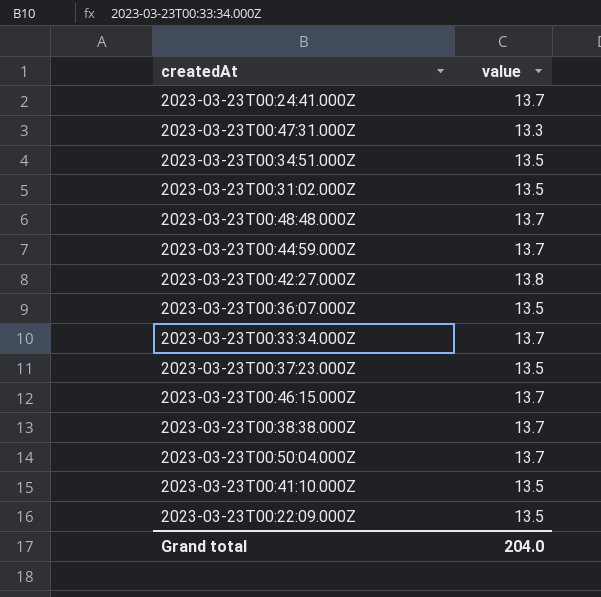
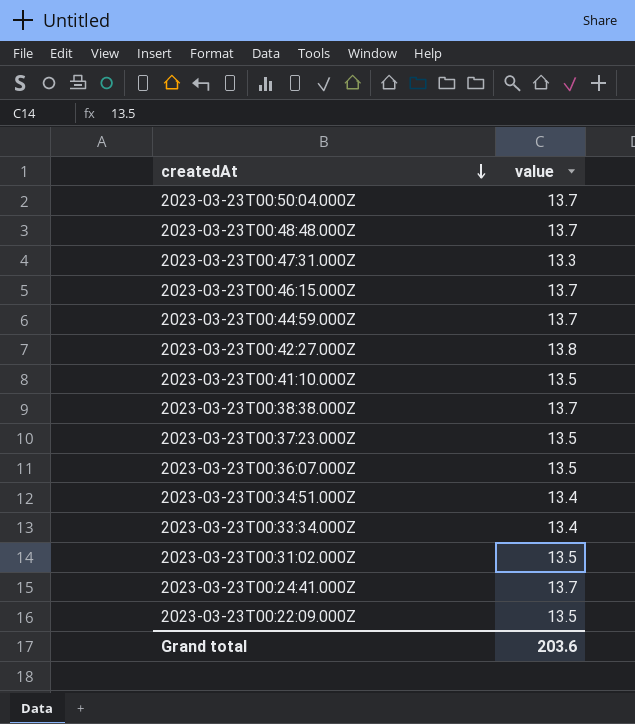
row order: none -> createdAt descending
2023-03-23T00:34:51.000Z | value: 13.5 -> 13.4
2023-03-23T00:33:34.000Z | value: 13.7 -> 13.4
Grand total | value: 204.0 -> 203.6

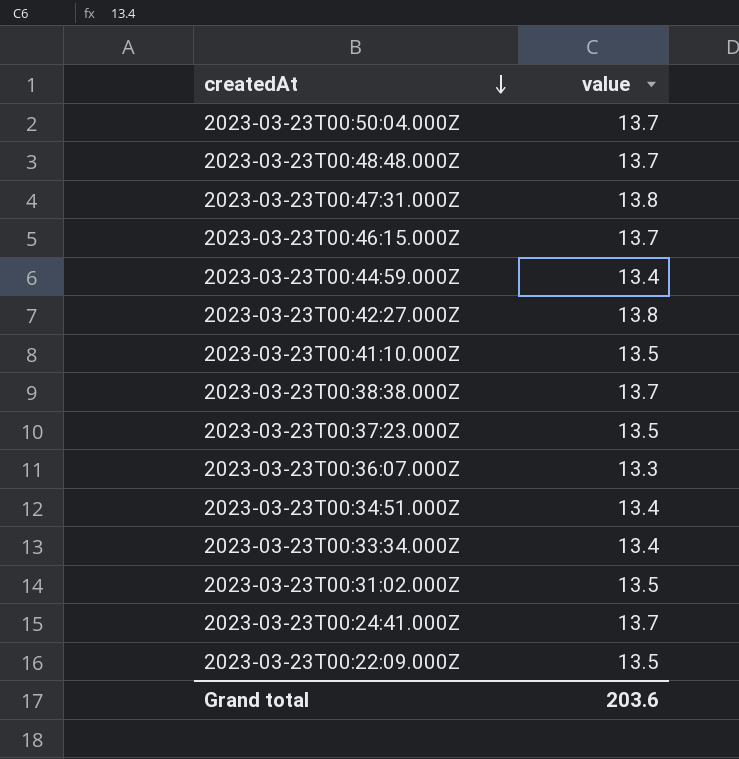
2023-03-23T00:47:31.000Z | value: 13.3 -> 13.8
2023-03-23T00:44:59.000Z | value: 13.7 -> 13.4
2023-03-23T00:36:07.000Z | value: 13.5 -> 13.3

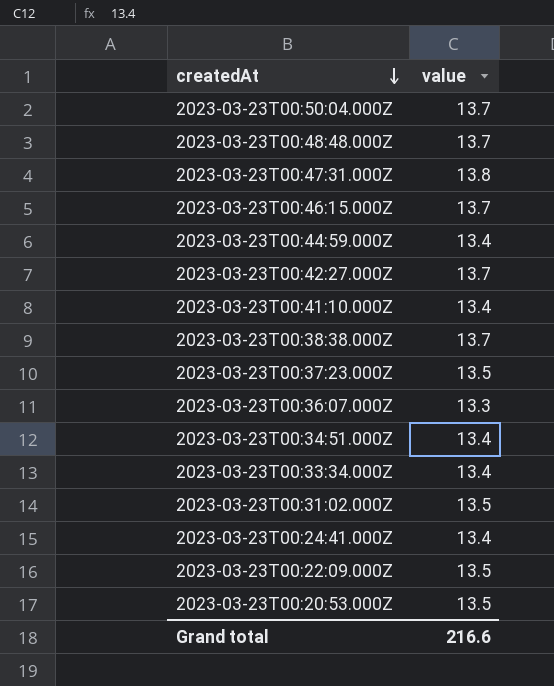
2023-03-23T00:42:27.000Z | value: 13.8 -> 13.7
2023-03-23T00:41:10.000Z | value: 13.5 -> 13.4
2023-03-23T00:24:41.000Z | value: 13.7 -> 13.4
row 2023-03-23T00:20:53.000Z: none -> 13.5
Grand total | value: 203.6 -> 216.6

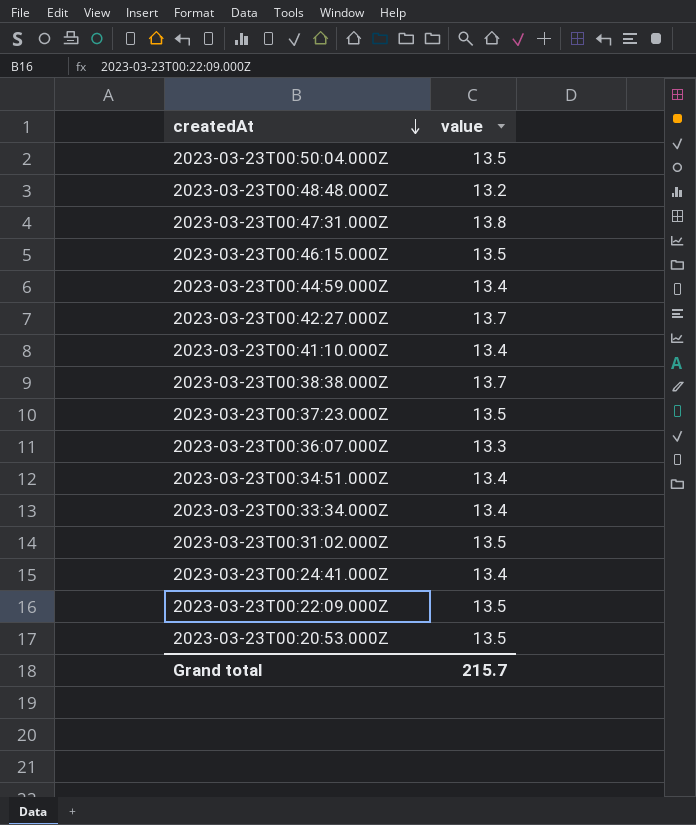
2023-03-23T00:50:04.000Z | value: 13.7 -> 13.5
2023-03-23T00:48:48.000Z | value: 13.7 -> 13.2
2023-03-23T00:46:15.000Z | value: 13.7 -> 13.5
Grand total | value: 216.6 -> 215.7

